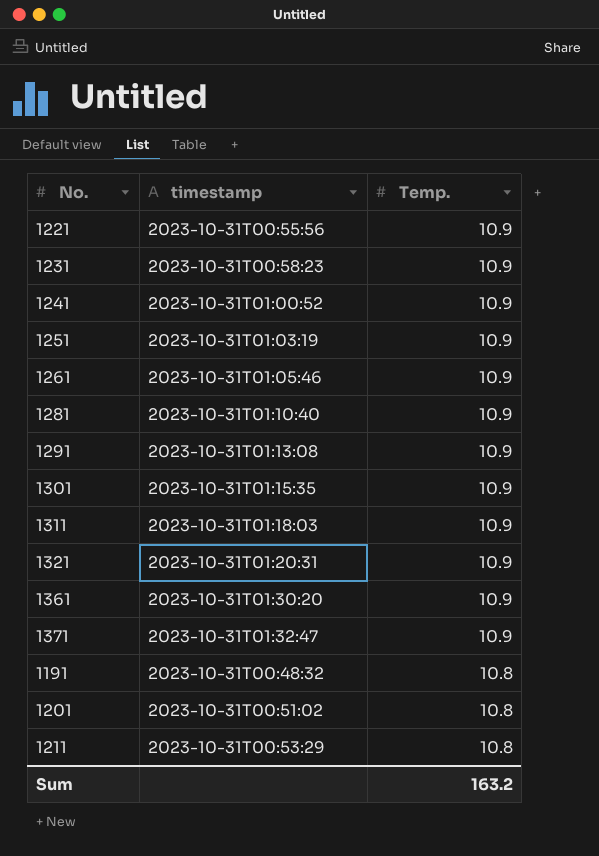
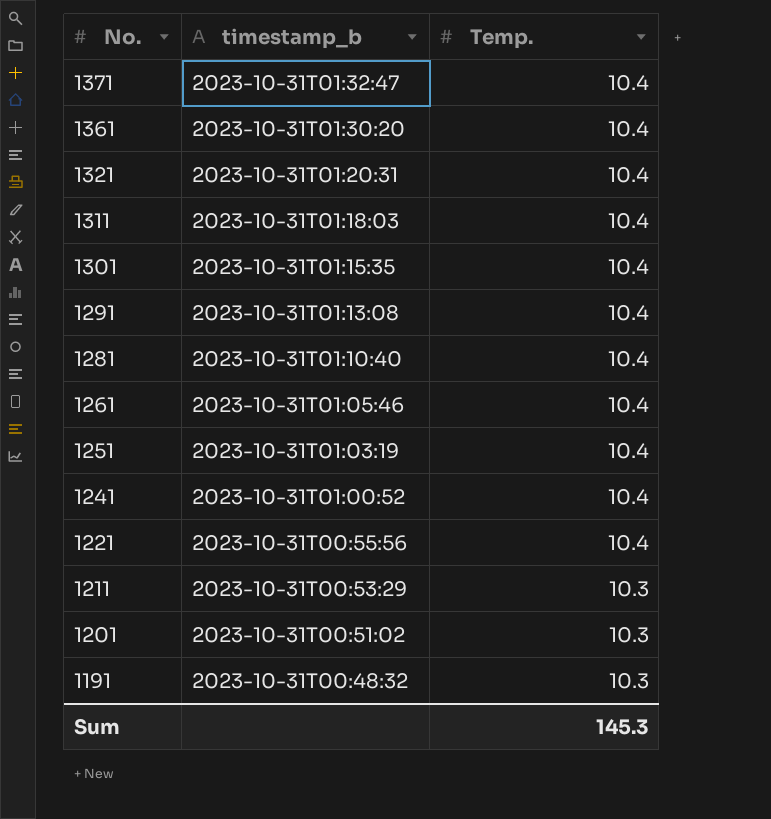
row order: Temp. descending -> No. descending
column name: timestamp -> timestamp_b
row 1231: 2023-10-31T00:58:23 | 10.9 -> none
1371 | Temp.: 10.9 -> 10.4
1361 | Temp.: 10.9 -> 10.4
1321 | Temp.: 10.9 -> 10.4
1311 | Temp.: 10.9 -> 10.4
1301 | Temp.: 10.9 -> 10.4
1291 | Temp.: 10.9 -> 10.4
1281 | Temp.: 10.9 -> 10.4
1261 | Temp.: 10.9 -> 10.4
1251 | Temp.: 10.9 -> 10.4
1241 | Temp.: 10.9 -> 10.4
1221 | Temp.: 10.9 -> 10.4
1211 | Temp.: 10.8 -> 10.3
1201 | Temp.: 10.8 -> 10.3
1191 | Temp.: 10.8 -> 10.3
Sum | Temp.: 163.2 -> 145.3

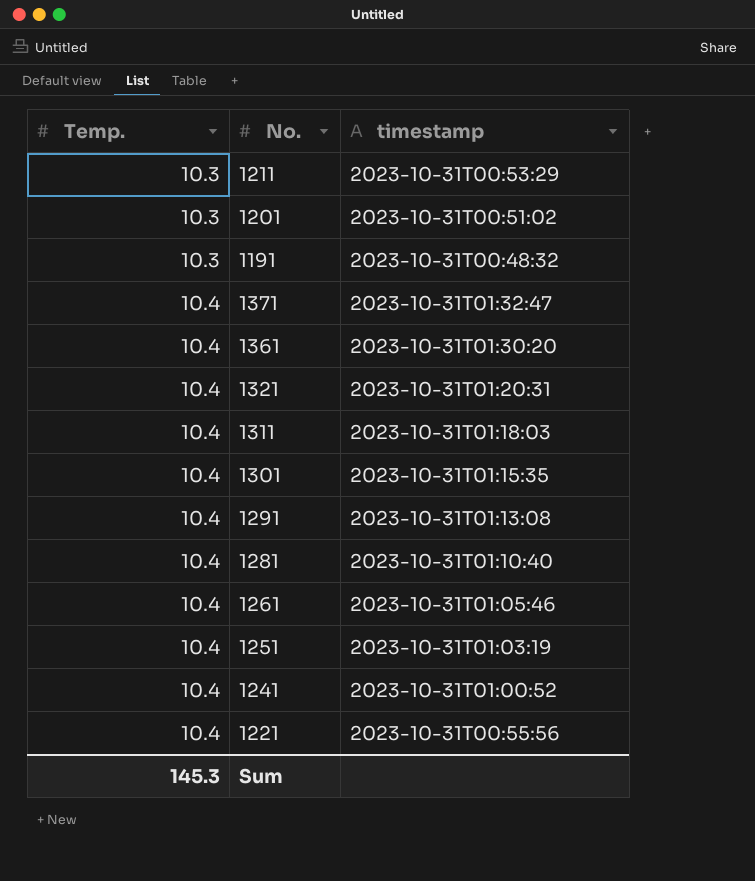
row order: No. descending -> Temp. ascending
column Temp. | position: 3 -> 1
column name: timestamp_b -> timestamp

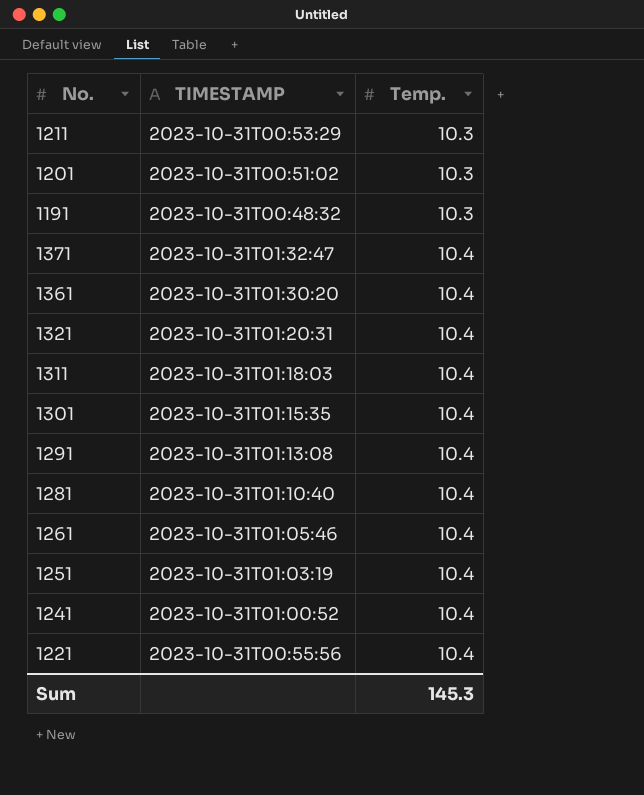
column name: timestamp -> TIMESTAMP
column Temp. | position: 1 -> 3

